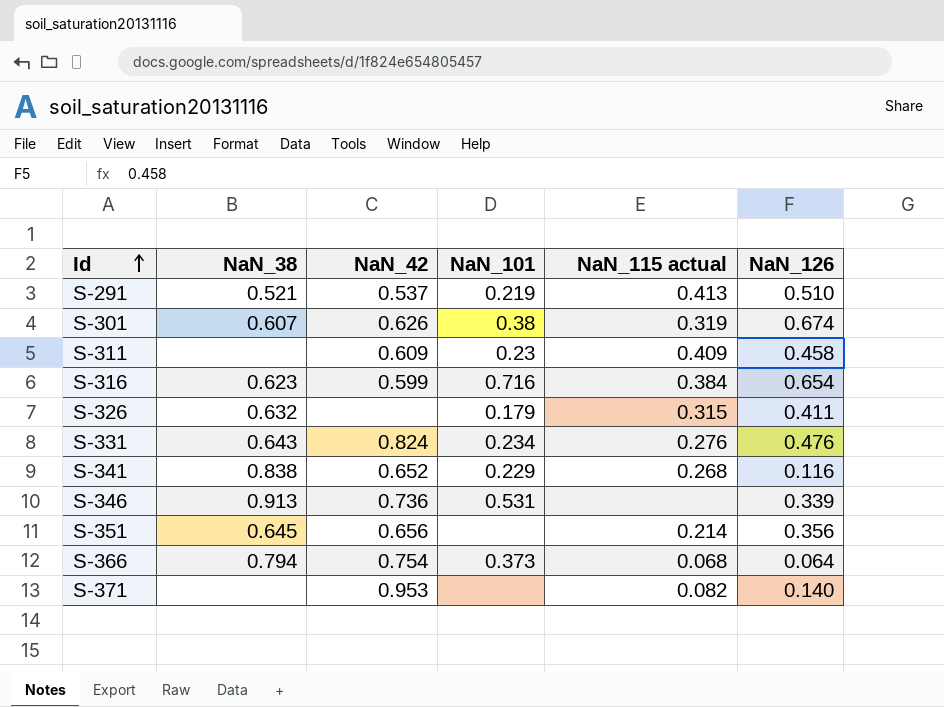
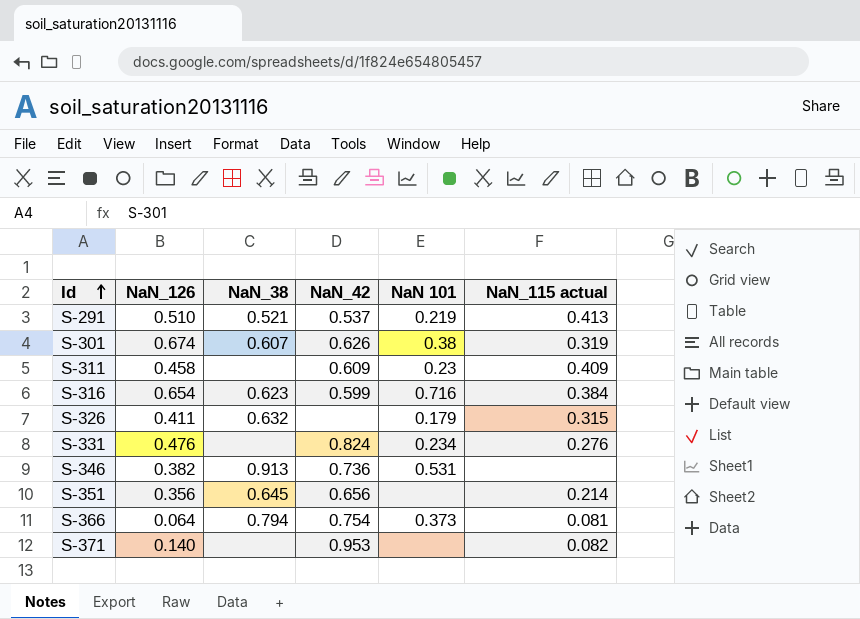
column NaN_126 | position: 6 -> 2
column name: NaN_101 -> NaN 101
row S-341: 0.838 | 0.652 | 0.229 | 0.268 | 0.116 -> none
S-331 | NaN_38: 0.643 -> none
S-346 | NaN_126: 0.339 -> 0.382
S-366 | NaN_115 actual: 0.068 -> 0.081

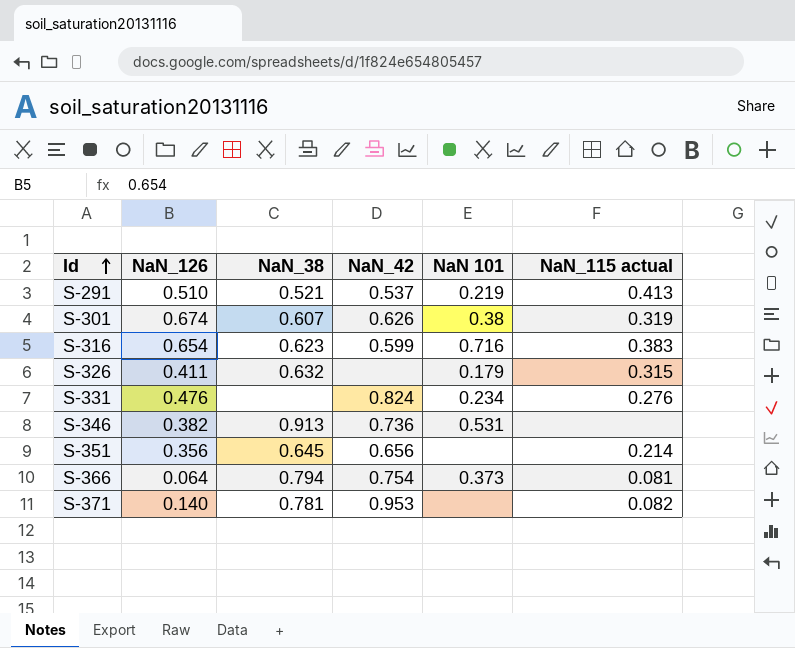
row S-311: 0.458 | none | 0.609 | 0.23 | 0.409 -> none
S-316 | NaN_115 actual: 0.384 -> 0.383
S-371 | NaN_38: none -> 0.781

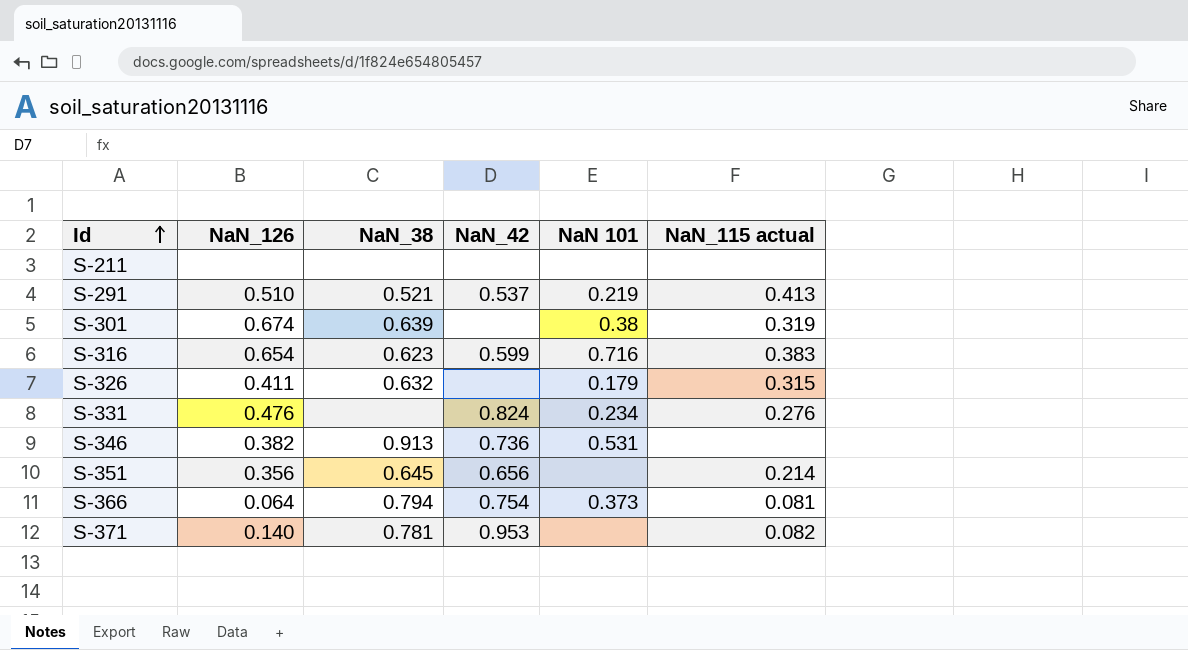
row S-211: none -> none | none | none | none | none
S-301 | NaN_38: 0.607 -> 0.639
S-301 | NaN_42: 0.626 -> none

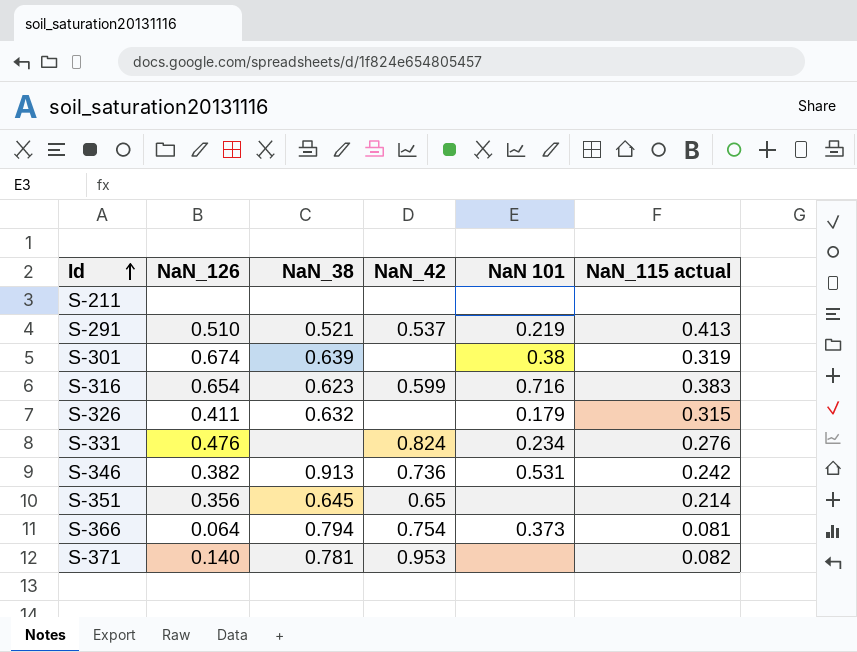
S-346 | NaN_115 actual: none -> 0.242
S-351 | NaN_42: 0.656 -> 0.65

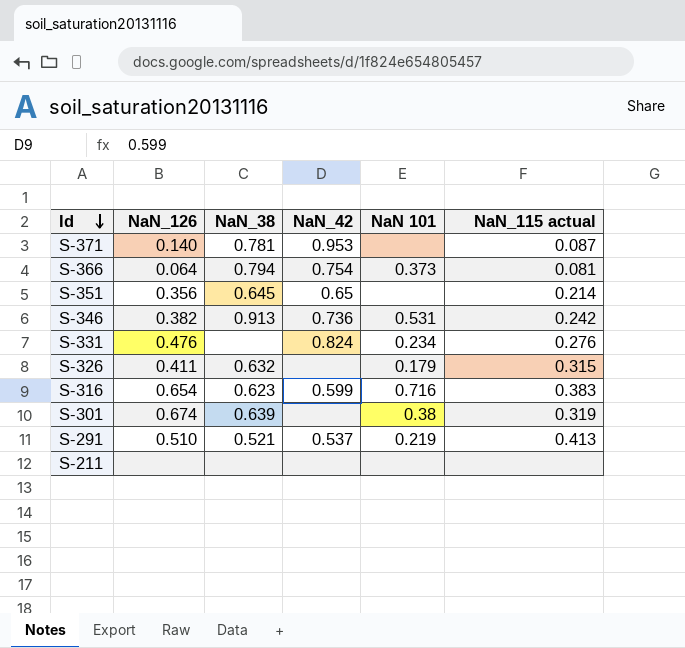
row order: Id ascending -> Id descending
S-371 | NaN_115 actual: 0.082 -> 0.087

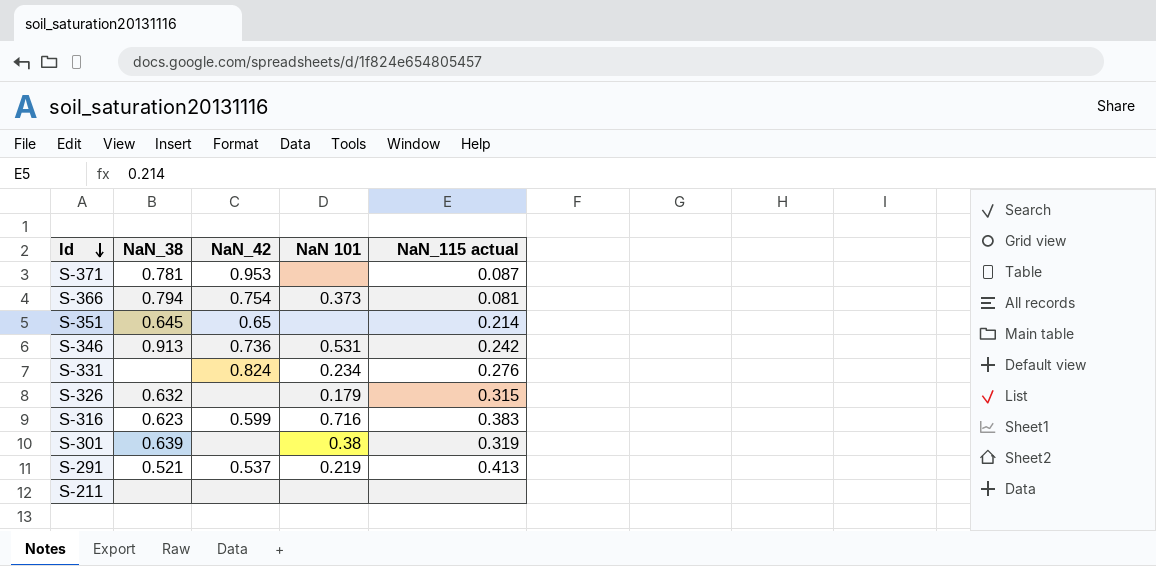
column NaN_126 | position: 2 -> none

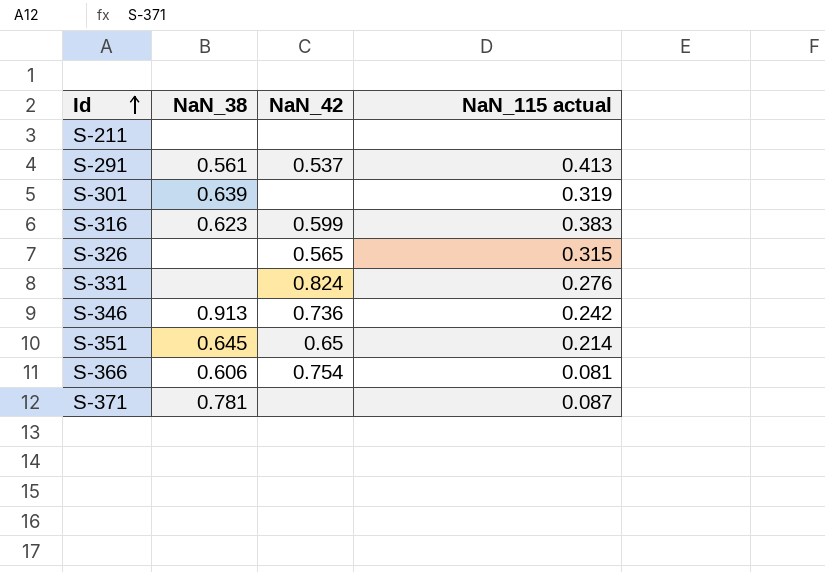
row order: Id descending -> Id ascending
column NaN 101 | position: 4 -> none
S-291 | NaN_38: 0.521 -> 0.561
S-326 | NaN_38: 0.632 -> none
S-326 | NaN_42: none -> 0.565
S-366 | NaN_38: 0.794 -> 0.606
S-371 | NaN_42: 0.953 -> none

